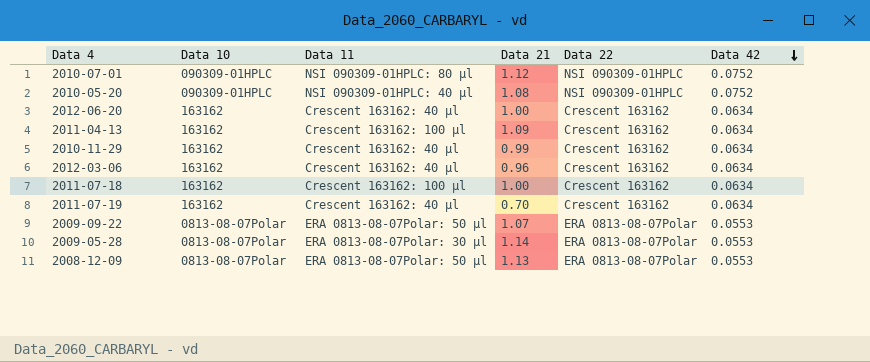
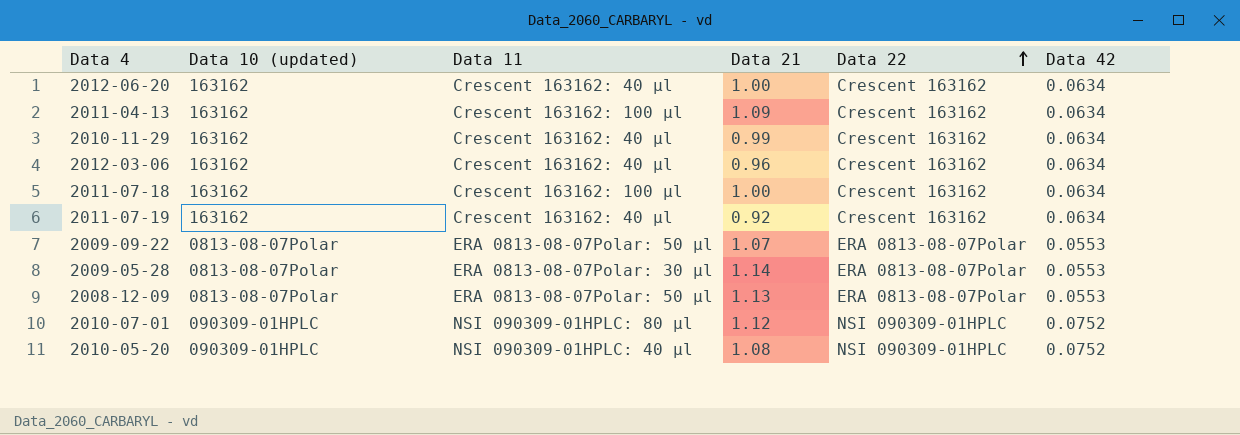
row order: Data 42 descending -> Data 22 ascending
column name: Data 10 -> Data 10 (updated)
2011-07-19 | Data 21: 0.70 -> 0.92

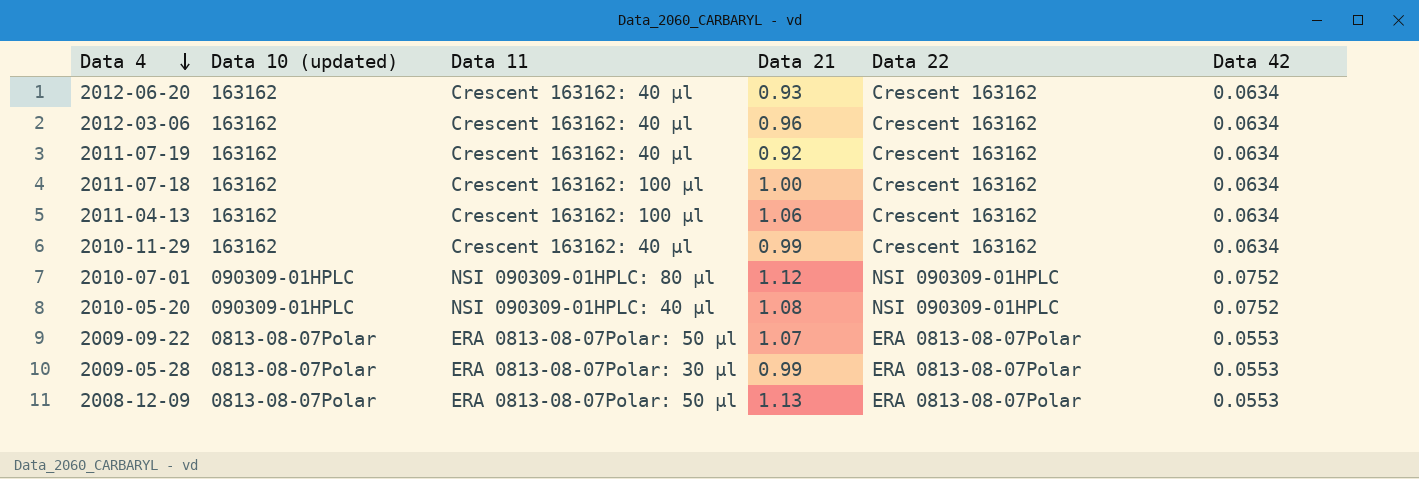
row order: Data 22 ascending -> Data 4 descending
2012-06-20 | Data 21: 1.00 -> 0.93
2011-04-13 | Data 21: 1.09 -> 1.06
2009-05-28 | Data 21: 1.14 -> 0.99

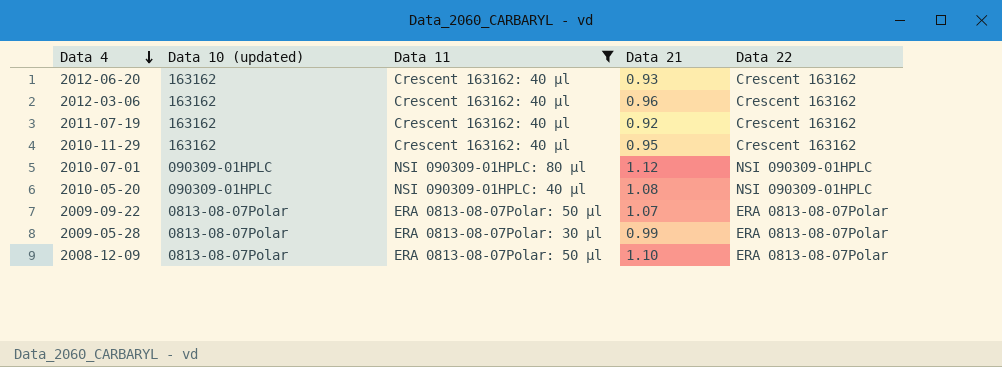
filter: none -> Data 11 != Crescent 163162: 100 µl
column Data 42 | position: 6 -> none
2010-11-29 | Data 21: 0.99 -> 0.95
2008-12-09 | Data 21: 1.13 -> 1.10

